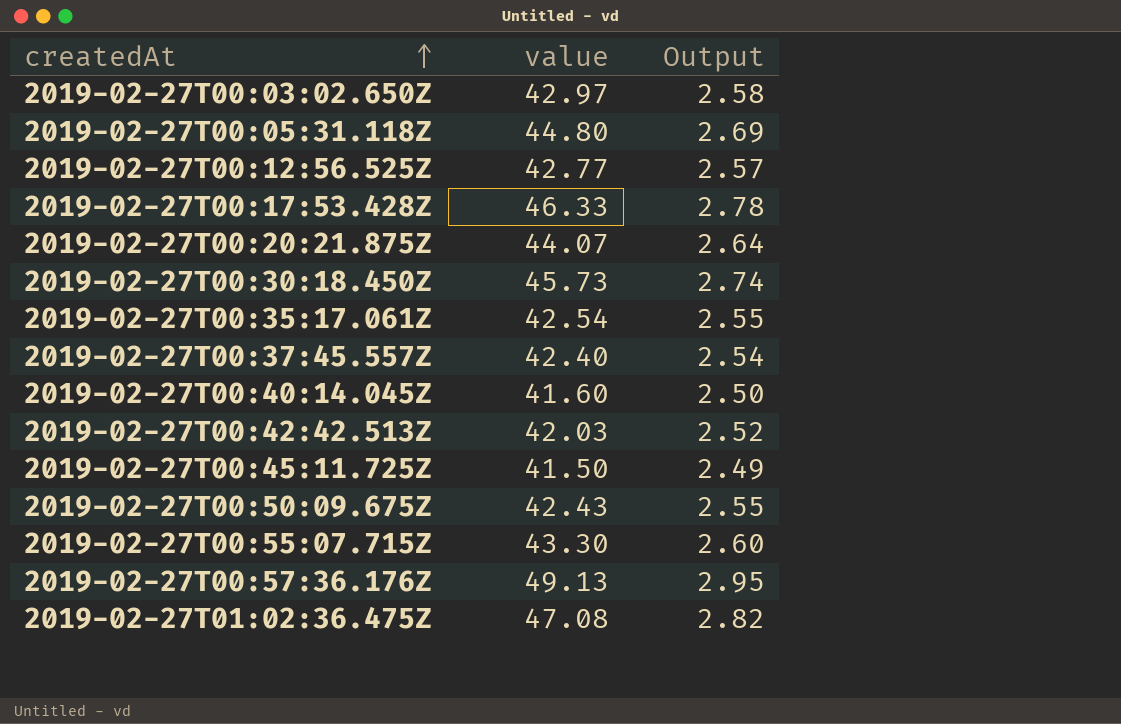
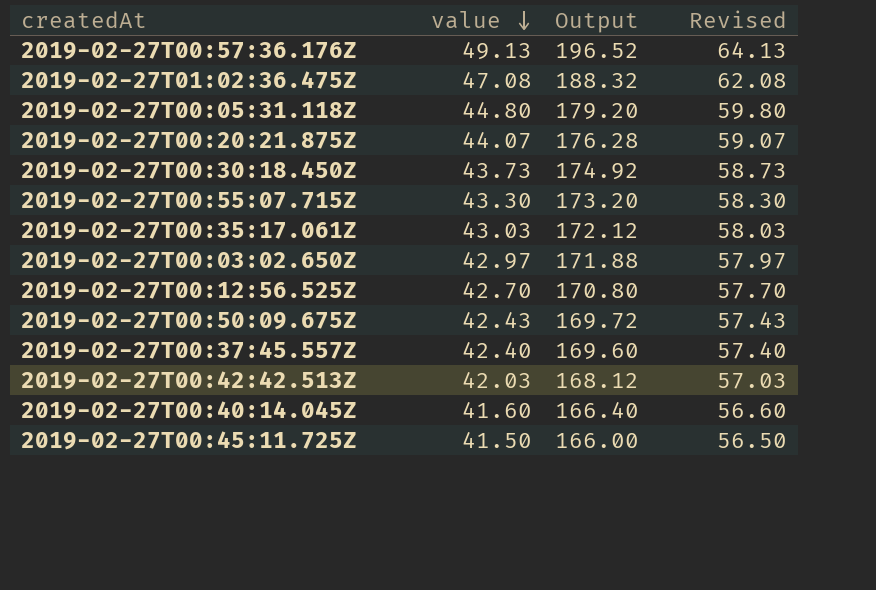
row order: createdAt ascending -> value descending
column Output | formula: [value] * 0.06 -> [value] * 4
column Revised | formula: none -> [value] + 15
row 2019-02-27T00:17:53.428Z: 46.33 | 2.78 -> none
2019-02-27T00:30:18.450Z | value: 45.73 -> 43.73
2019-02-27T00:35:17.061Z | value: 42.54 -> 43.03
2019-02-27T00:12:56.525Z | value: 42.77 -> 42.70

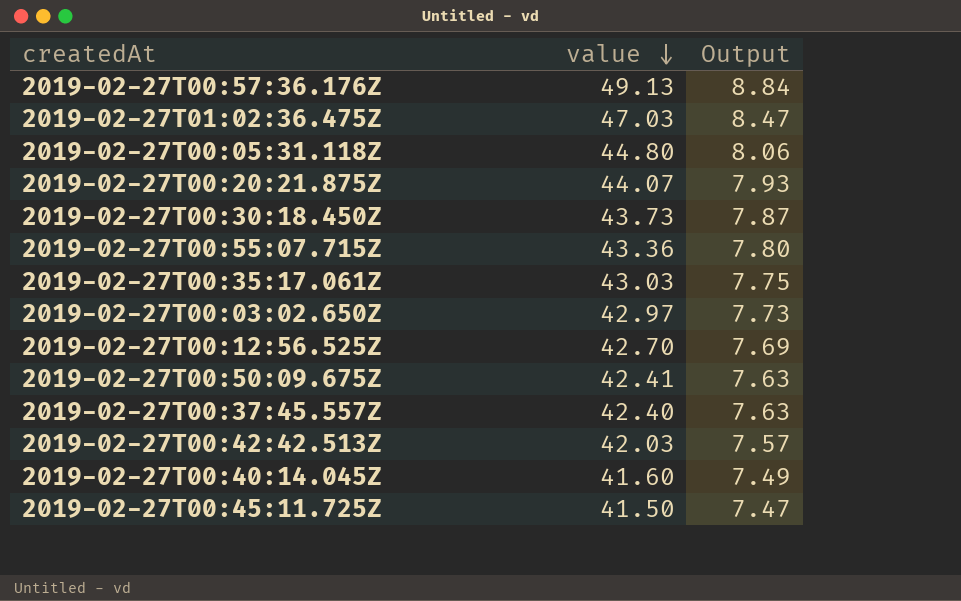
column Revised | formula: [value] + 15 -> none
column Output | formula: [value] * 4 -> [value] * 0.18
2019-02-27T01:02:36.475Z | value: 47.08 -> 47.03
2019-02-27T00:55:07.715Z | value: 43.30 -> 43.36
2019-02-27T00:50:09.675Z | value: 42.43 -> 42.41

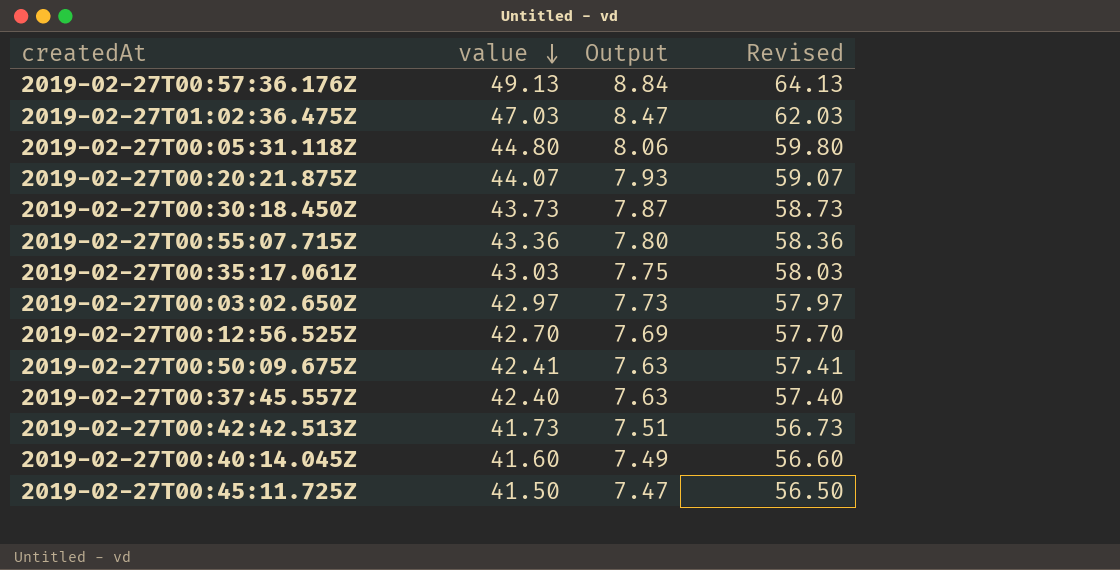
column Revised | formula: none -> [value] + 15
2019-02-27T00:42:42.513Z | value: 42.03 -> 41.73
2019-02-27T00:42:42.513Z | Output: 7.57 -> 7.51

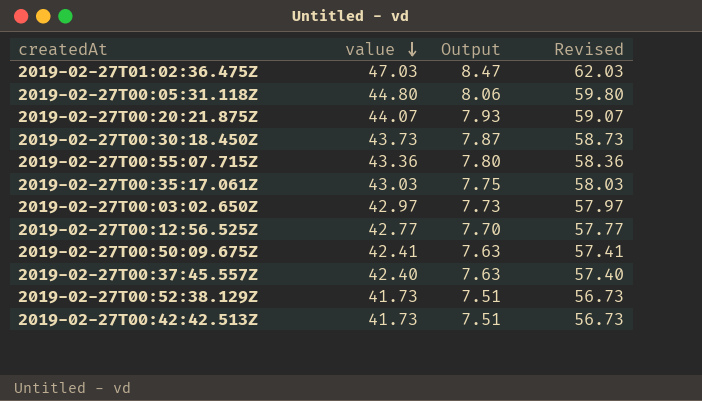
row 2019-02-27T00:57:36.176Z: 49.13 | 8.84 | 64.13 -> none
row 2019-02-27T00:40:14.045Z: 41.60 | 7.49 | 56.60 -> none
row 2019-02-27T00:45:11.725Z: 41.50 | 7.47 | 56.50 -> none
2019-02-27T00:12:56.525Z | value: 42.70 -> 42.77
2019-02-27T00:12:56.525Z | Output: 7.69 -> 7.70
2019-02-27T00:12:56.525Z | Revised: 57.70 -> 57.77
row 2019-02-27T00:52:38.129Z: none -> 41.73 | 7.51 | 56.73

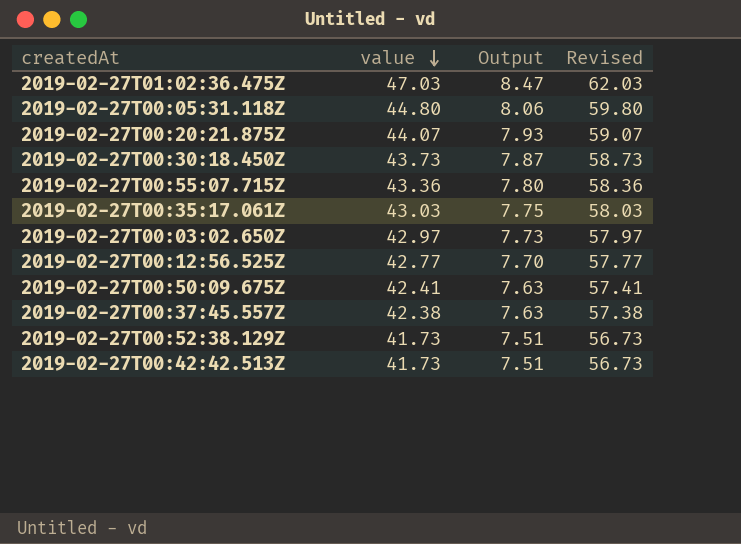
2019-02-27T00:37:45.557Z | value: 42.40 -> 42.38
2019-02-27T00:37:45.557Z | Revised: 57.40 -> 57.38

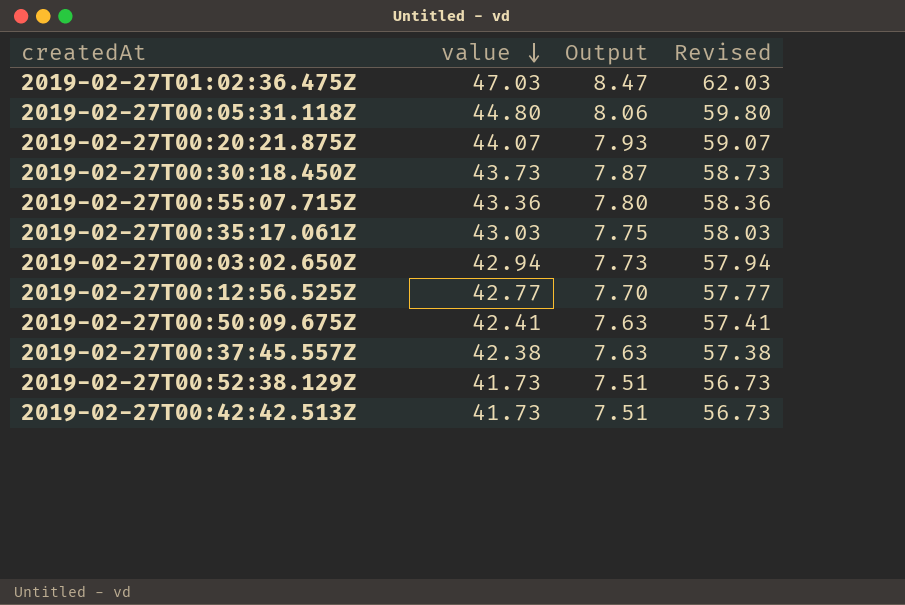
2019-02-27T00:03:02.650Z | value: 42.97 -> 42.94
2019-02-27T00:03:02.650Z | Revised: 57.97 -> 57.94

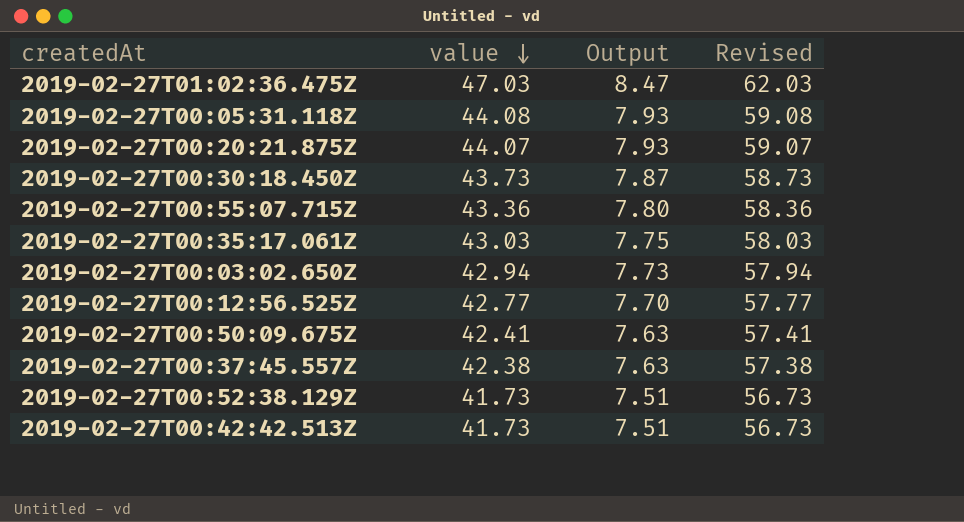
2019-02-27T00:05:31.118Z | value: 44.80 -> 44.08
2019-02-27T00:05:31.118Z | Output: 8.06 -> 7.93
2019-02-27T00:05:31.118Z | Revised: 59.80 -> 59.08

